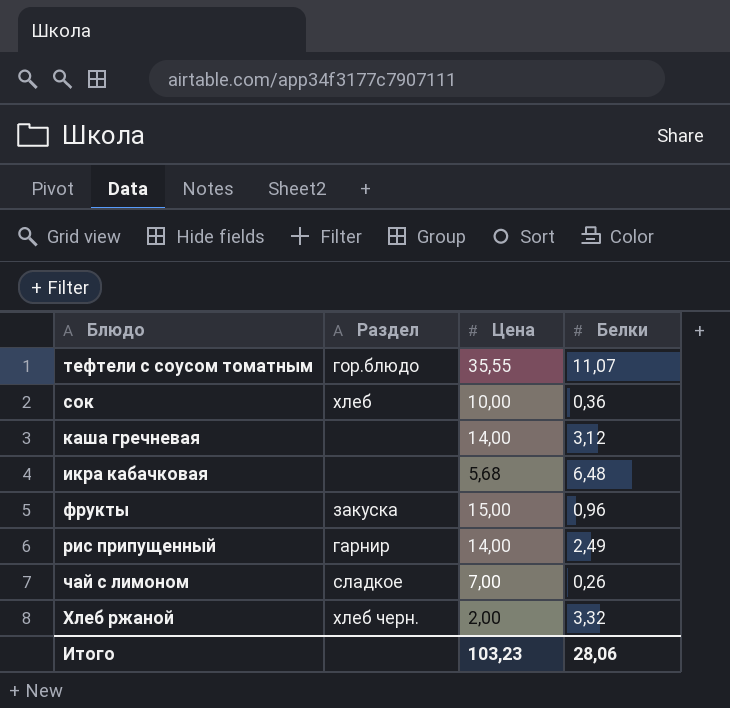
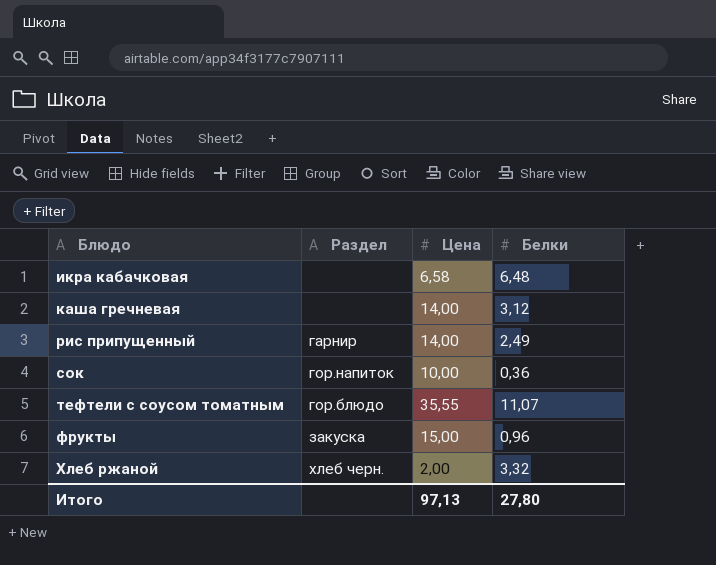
row order: none -> Блюдо ascending
row чай с лимоном: сладкое | 7,00 | 0,26 -> none
икра кабачковая | Цена: 5,68 -> 6,58
сок | Раздел: хлеб -> гор.напиток
Итого | Цена: 103,23 -> 97,13
Итого | Белки: 28,06 -> 27,80

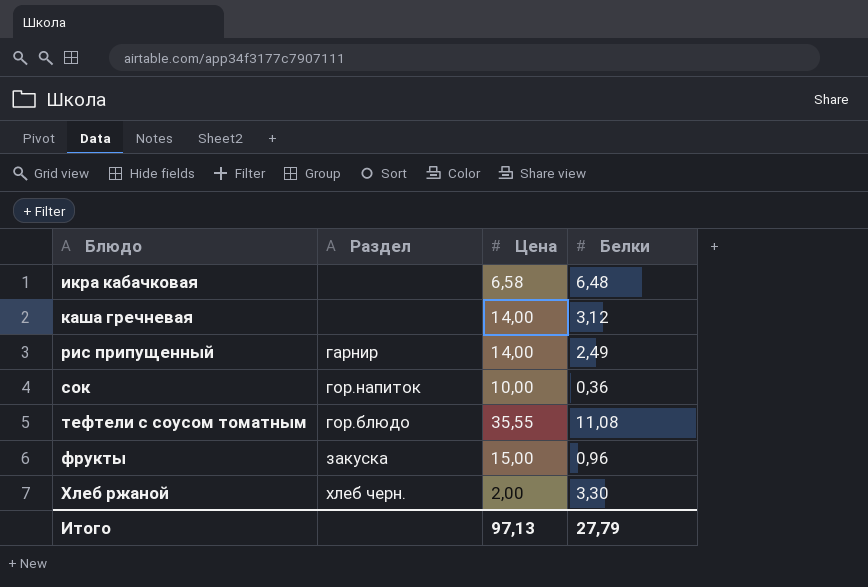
тефтели с соусом томатным | Белки: 11,07 -> 11,08
Хлеб ржаной | Белки: 3,32 -> 3,30
Итого | Белки: 27,80 -> 27,79

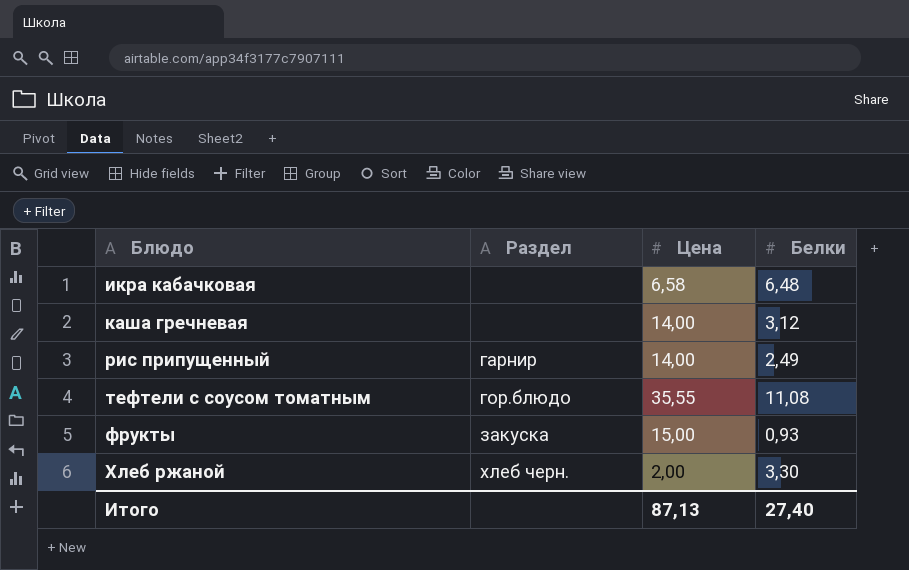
row сок: гор.напиток | 10,00 | 0,36 -> none
фрукты | Белки: 0,96 -> 0,93
Итого | Цена: 97,13 -> 87,13
Итого | Белки: 27,79 -> 27,40

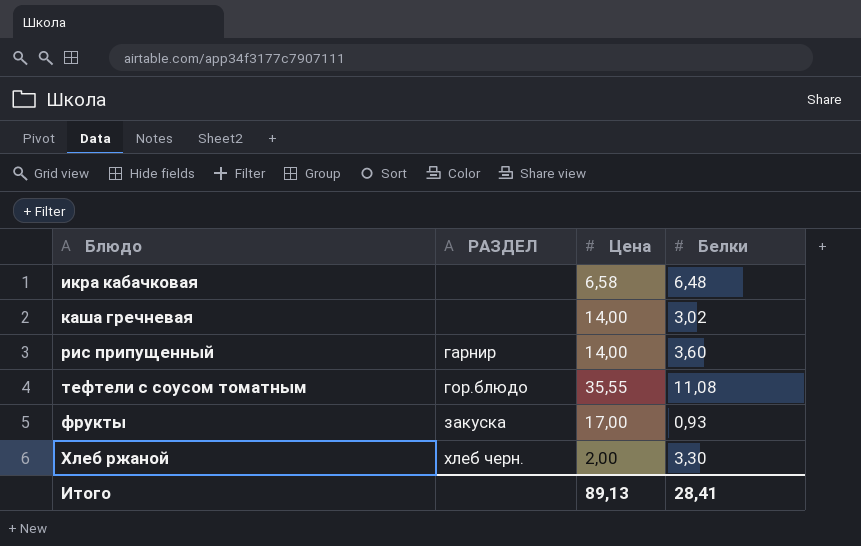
column name: Раздел -> РАЗДЕЛ
каша гречневая | Белки: 3,12 -> 3,02
рис припущенный | Белки: 2,49 -> 3,60
фрукты | Цена: 15,00 -> 17,00
Итого | Цена: 87,13 -> 89,13
Итого | Белки: 27,40 -> 28,41

